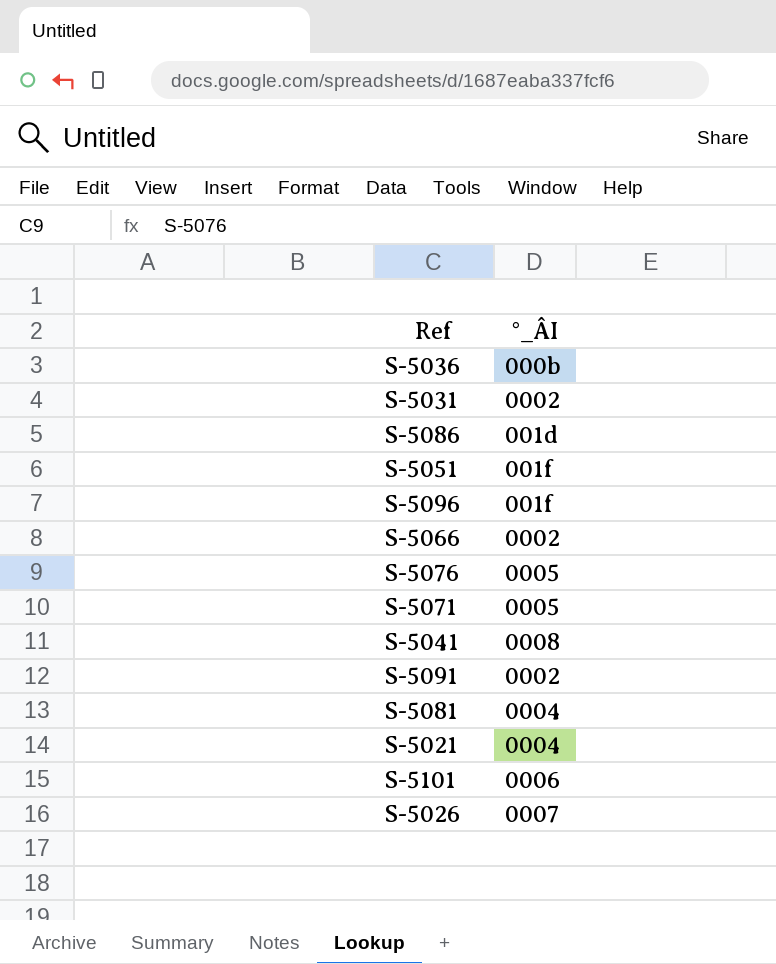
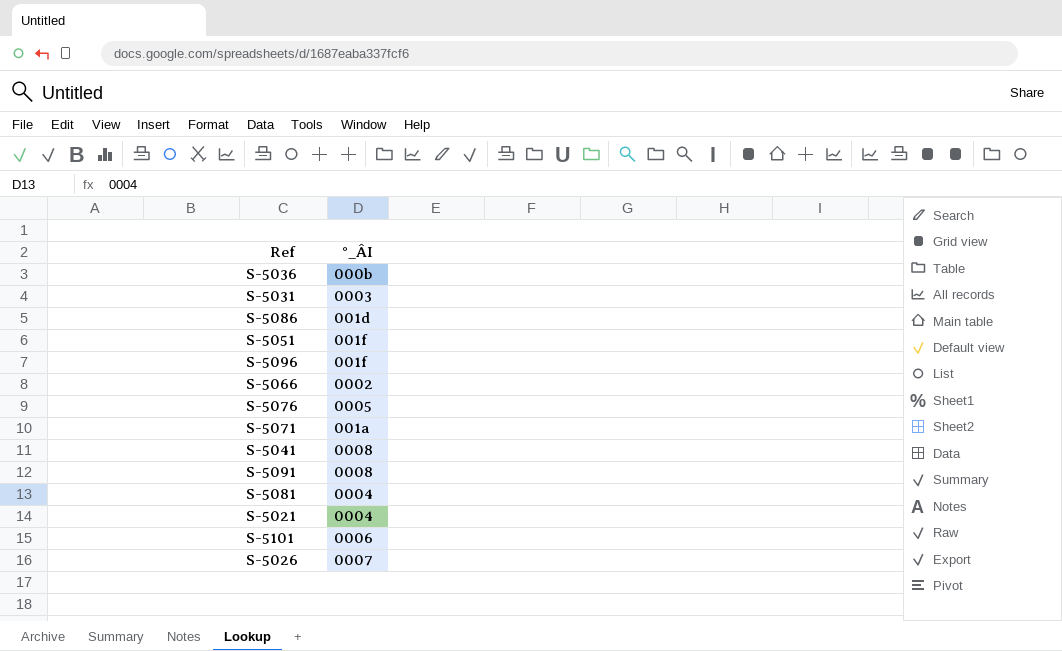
S-5031 | °_ÂI: 0002 -> 0003
S-5071 | °_ÂI: 0005 -> 001a
S-5091 | °_ÂI: 0002 -> 0008

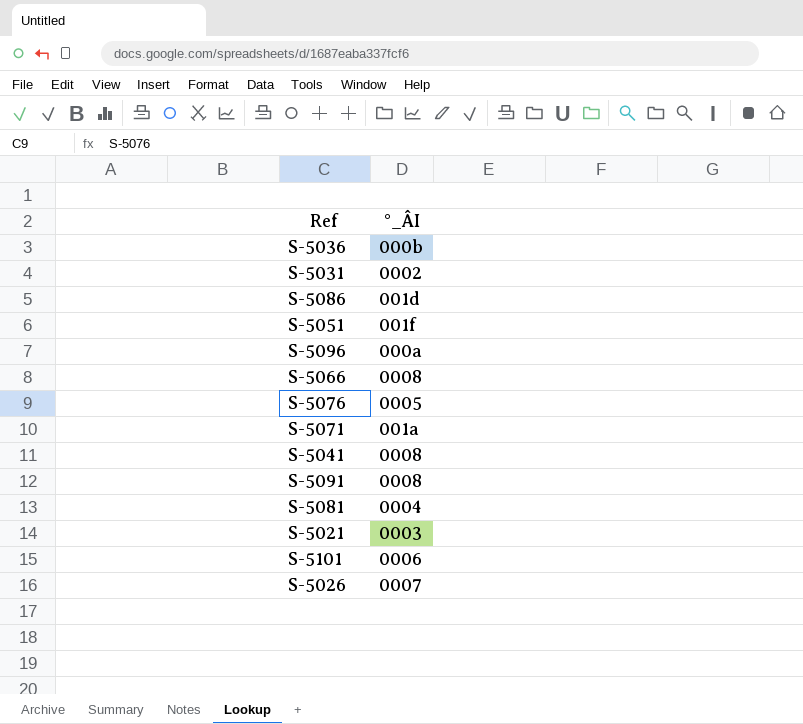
S-5031 | °_ÂI: 0003 -> 0002
S-5096 | °_ÂI: 001f -> 000a
S-5066 | °_ÂI: 0002 -> 0008
S-5021 | °_ÂI: 0004 -> 0003

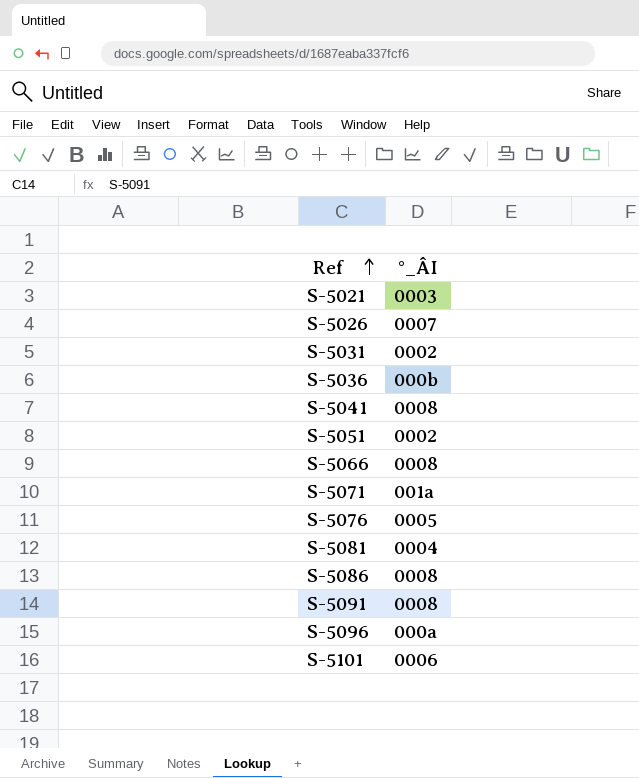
row order: none -> Ref ascending
S-5051 | °_ÂI: 001f -> 0002
S-5086 | °_ÂI: 001d -> 0008

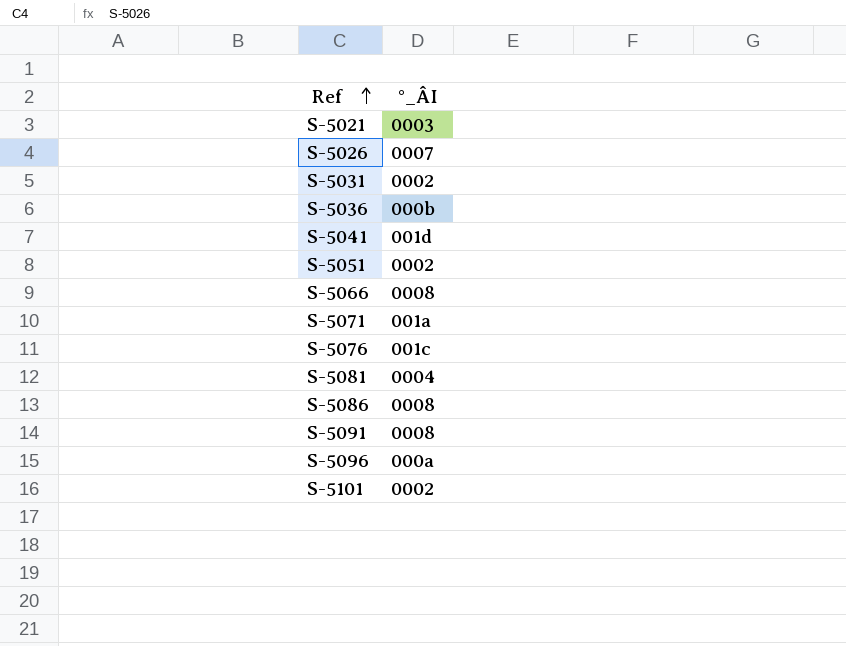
S-5041 | °_ÂI: 0008 -> 001d
S-5076 | °_ÂI: 0005 -> 001c
S-5101 | °_ÂI: 0006 -> 0002

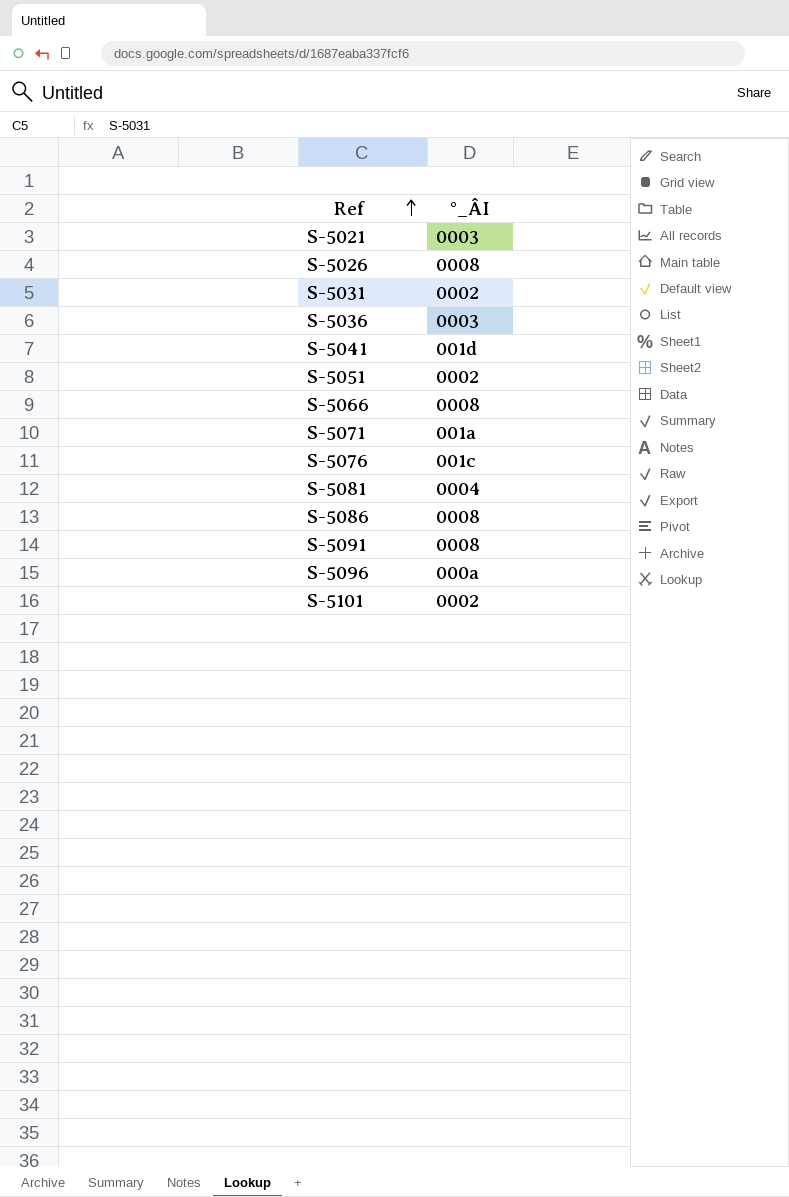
S-5026 | °_ÂI: 0007 -> 0008
S-5036 | °_ÂI: 000b -> 0003

